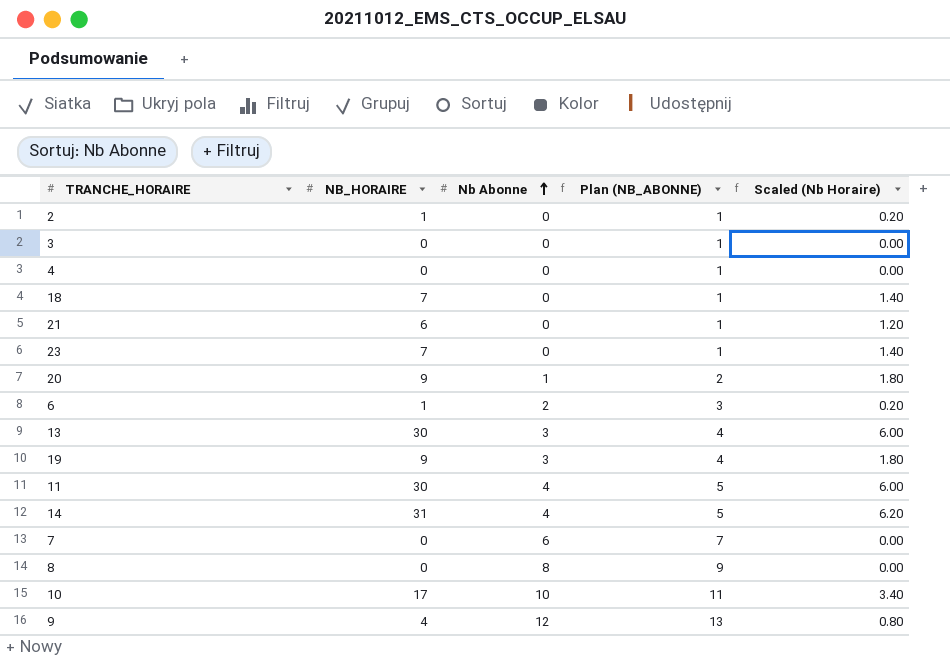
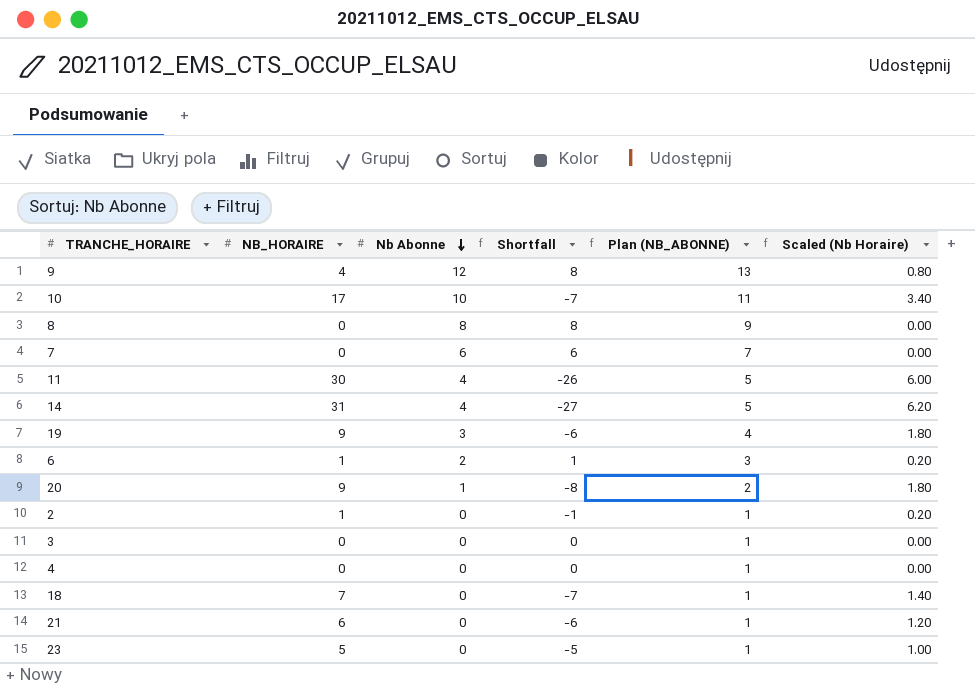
row order: Nb Abonne ascending -> Nb Abonne descending
column Shortfall | formula: none -> [Nb Abonne] - [NB_HORAIRE]
row 13: 30 | 3 | 4 | 6.00 -> none
23 | NB_HORAIRE: 7 -> 5
23 | Scaled (Nb Horaire): 1.40 -> 1.00

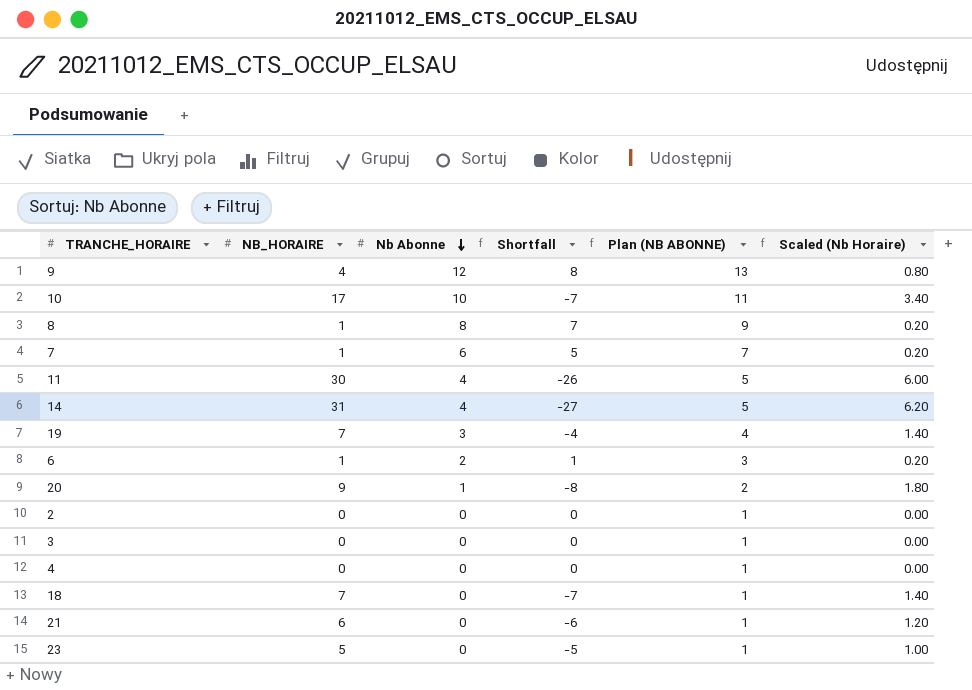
column name: Plan (NB_ABONNE) -> Plan (NB ABONNE)
8 | NB_HORAIRE: 0 -> 1
8 | Shortfall: 8 -> 7
8 | Scaled (Nb Horaire): 0.00 -> 0.20
7 | NB_HORAIRE: 0 -> 1
7 | Shortfall: 6 -> 5
7 | Scaled (Nb Horaire): 0.00 -> 0.20
19 | NB_HORAIRE: 9 -> 7
19 | Shortfall: -6 -> -4
19 | Scaled (Nb Horaire): 1.80 -> 1.40
2 | NB_HORAIRE: 1 -> 0
2 | Shortfall: -1 -> 0
2 | Scaled (Nb Horaire): 0.20 -> 0.00

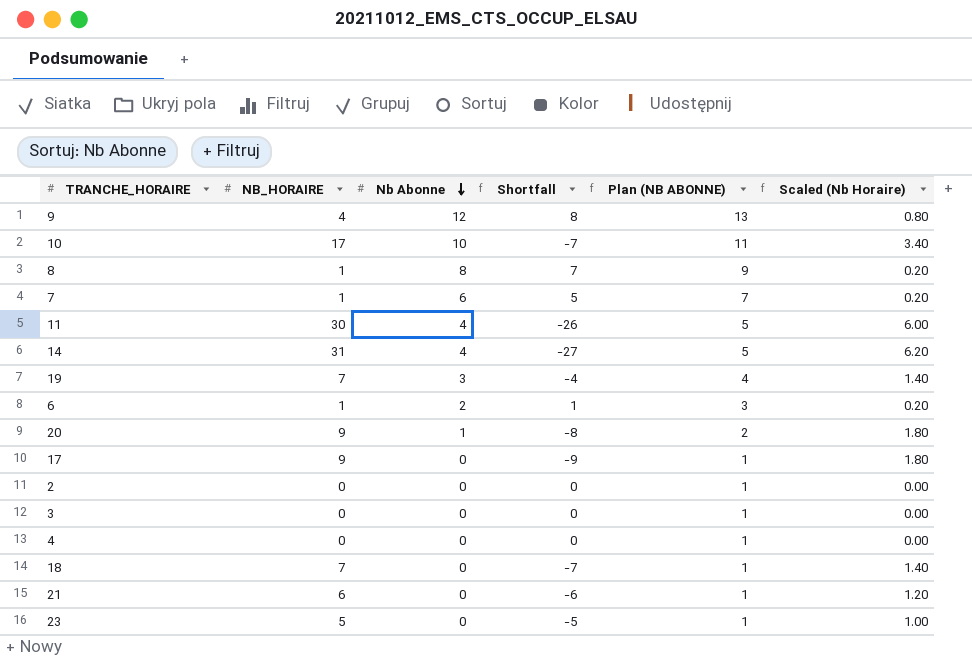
row 17: none -> 9 | 0 | -9 | 1 | 1.80

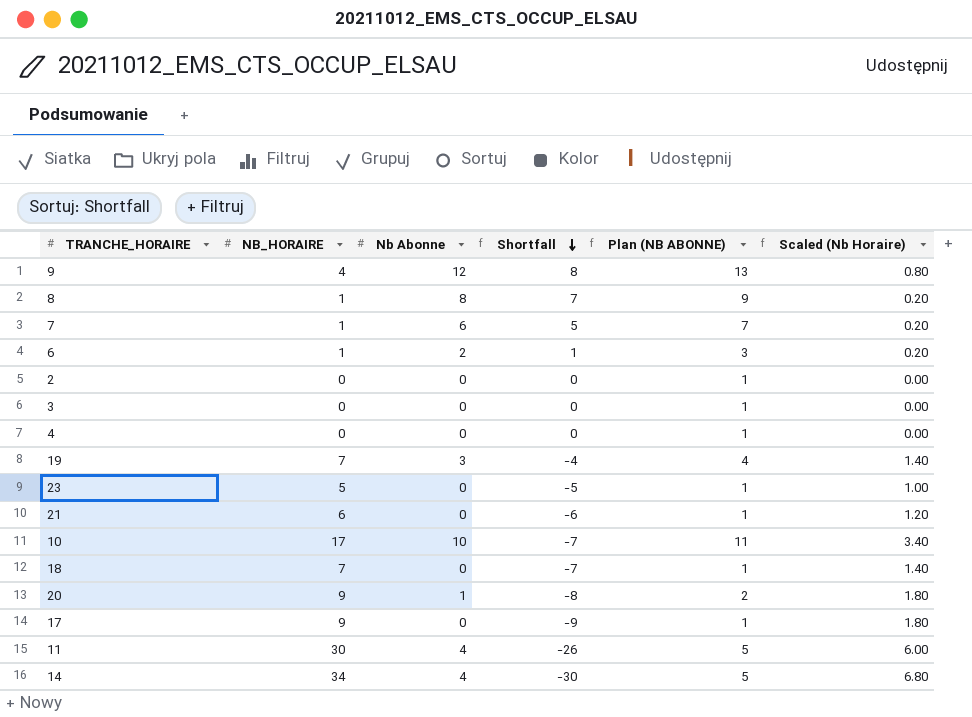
row order: Nb Abonne descending -> Shortfall descending
14 | NB_HORAIRE: 31 -> 34
14 | Shortfall: -27 -> -30
14 | Scaled (Nb Horaire): 6.20 -> 6.80

